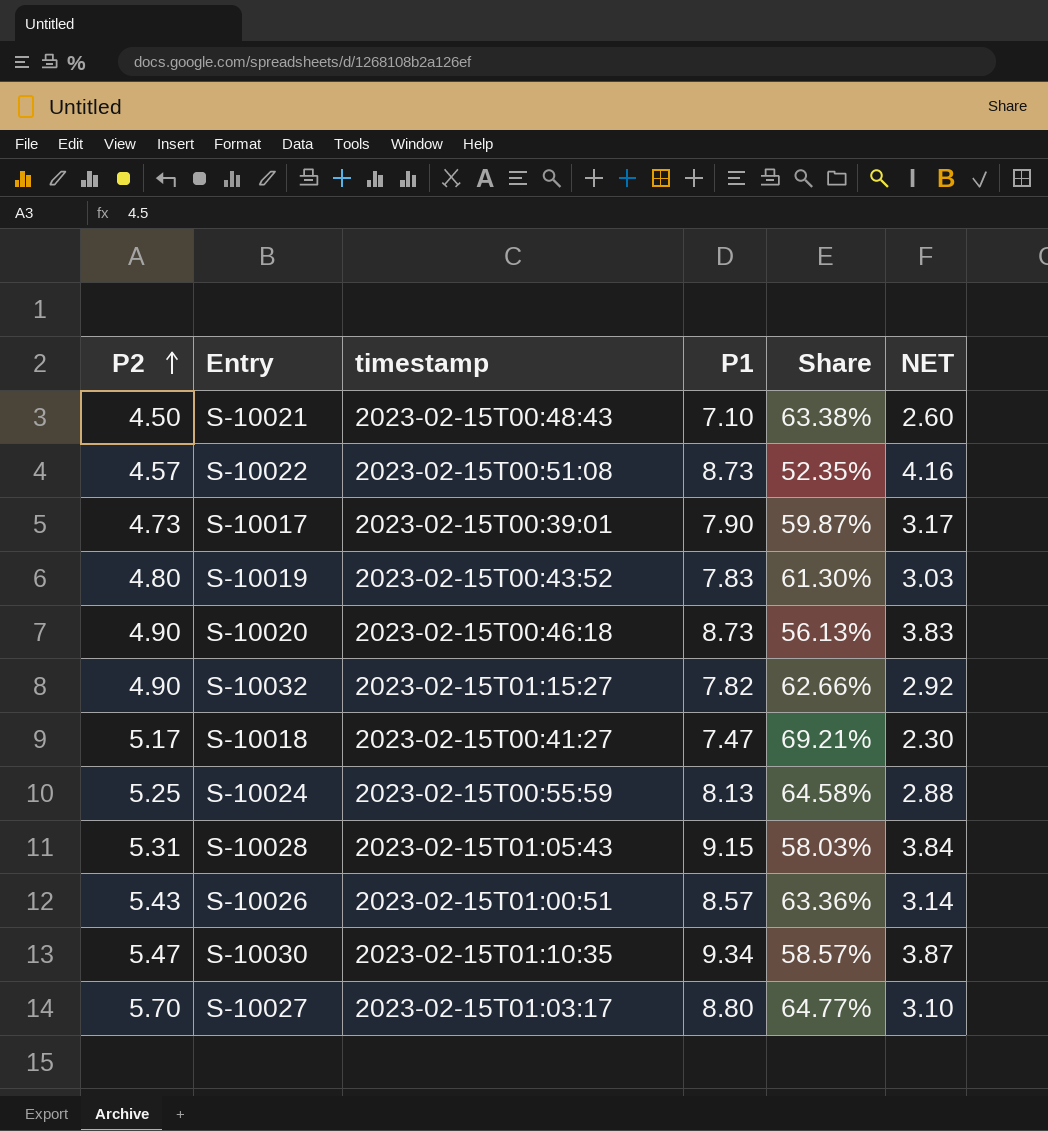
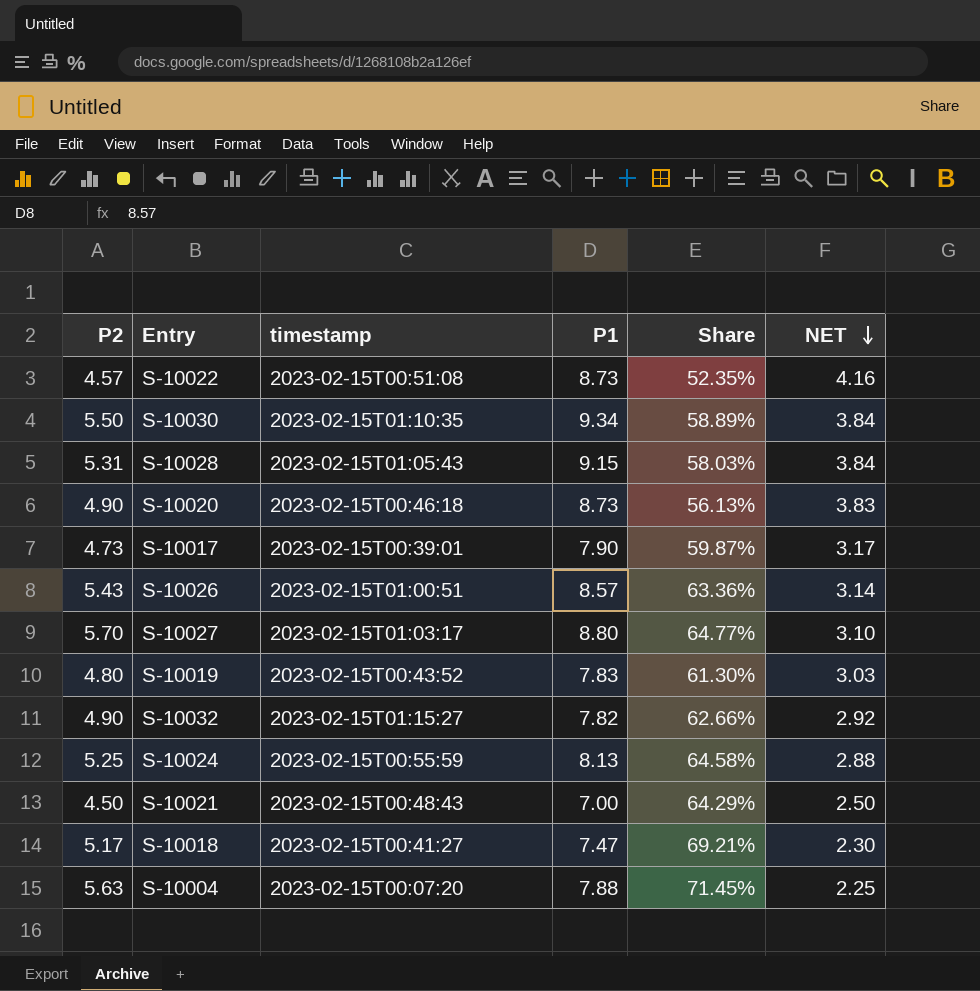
row order: P2 ascending -> NET descending
S-10030 | P2: 5.47 -> 5.50
S-10030 | Share: 58.57% -> 58.89%
S-10030 | NET: 3.87 -> 3.84
S-10021 | P1: 7.10 -> 7.00
S-10021 | Share: 63.38% -> 64.29%
S-10021 | NET: 2.60 -> 2.50
row S-10004: none -> 5.63 | 2023-02-15T00:07:20 | 7.88 | 71.45% | 2.25

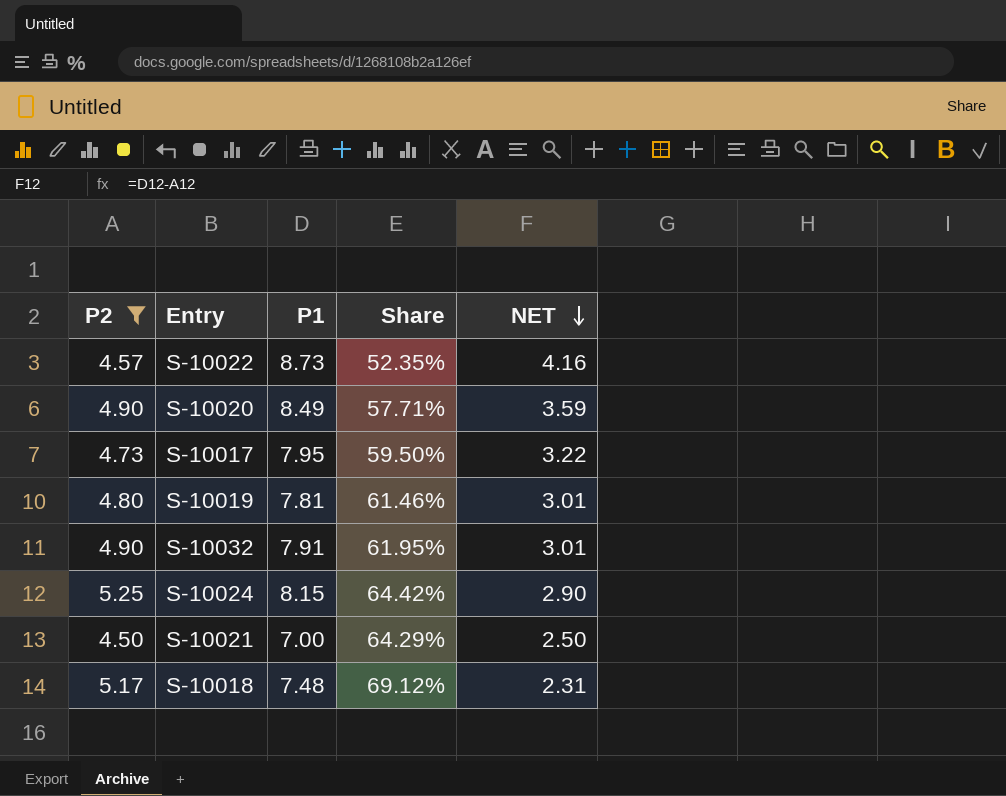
filter: none -> P2 <= 5.25
column timestamp | position: 3 -> none
S-10020 | P1: 8.73 -> 8.49
S-10020 | Share: 56.13% -> 57.71%
S-10020 | NET: 3.83 -> 3.59
S-10017 | P1: 7.90 -> 7.95
S-10017 | Share: 59.87% -> 59.50%
S-10017 | NET: 3.17 -> 3.22
S-10019 | P1: 7.83 -> 7.81
S-10019 | Share: 61.30% -> 61.46%
S-10019 | NET: 3.03 -> 3.01
S-10032 | P1: 7.82 -> 7.91
S-10032 | Share: 62.66% -> 61.95%
S-10032 | NET: 2.92 -> 3.01
S-10024 | P1: 8.13 -> 8.15
S-10024 | Share: 64.58% -> 64.42%
S-10024 | NET: 2.88 -> 2.90
S-10018 | P1: 7.47 -> 7.48
S-10018 | Share: 69.21% -> 69.12%
S-10018 | NET: 2.30 -> 2.31

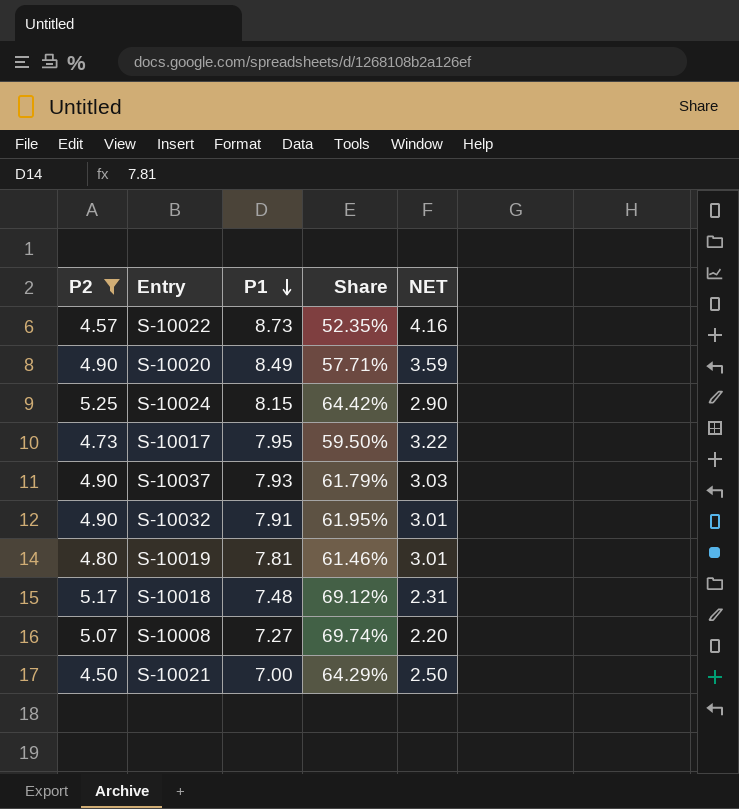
row order: NET descending -> P1 descending
row S-10037: none -> 4.90 | 7.93 | 61.79% | 3.03
row S-10008: none -> 5.07 | 7.27 | 69.74% | 2.20

